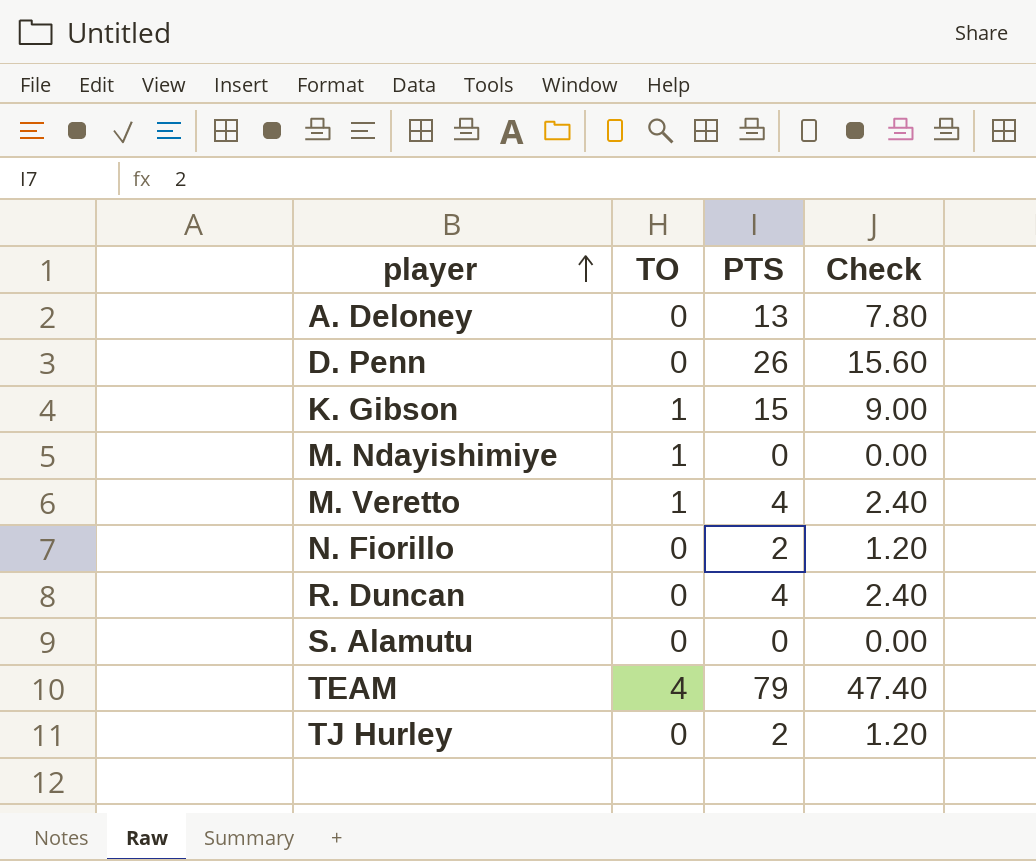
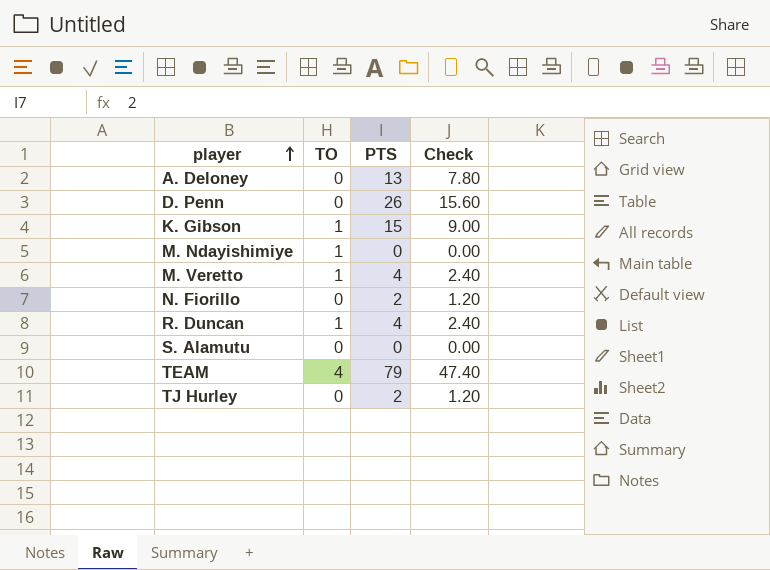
R. Duncan | TO: 0 -> 1

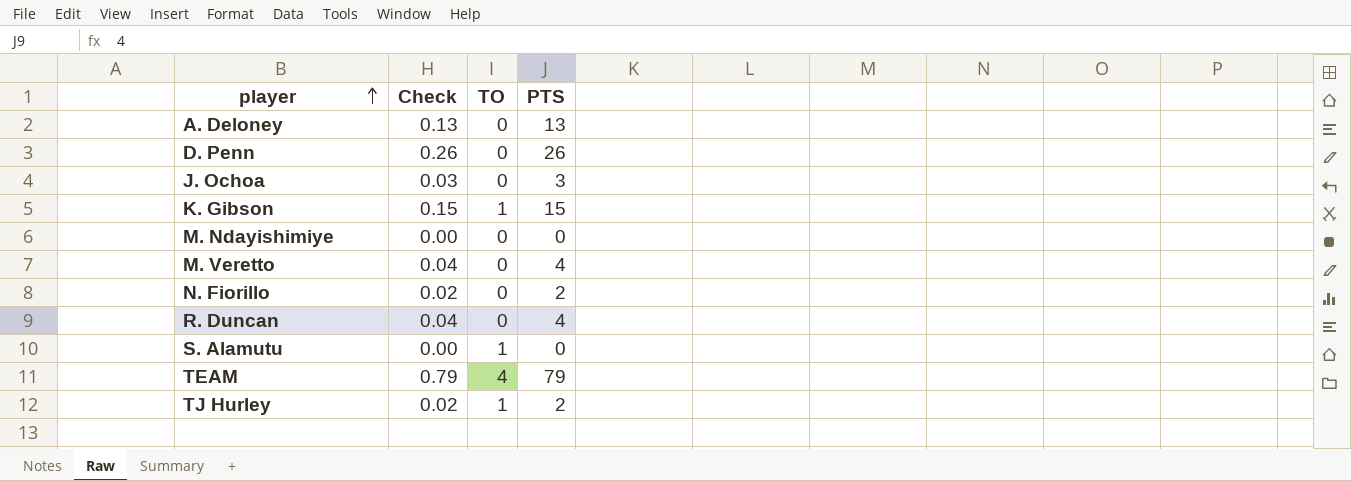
column Check | formula: [PTS] * 0.6 -> [PTS] * 0.01
column Check | position: 4 -> 2
row J. Ochoa: none -> 0.03 | 0 | 3
M. Ndayishimiye | TO: 1 -> 0
M. Veretto | TO: 1 -> 0
R. Duncan | TO: 1 -> 0
S. Alamutu | TO: 0 -> 1
TJ Hurley | TO: 0 -> 1

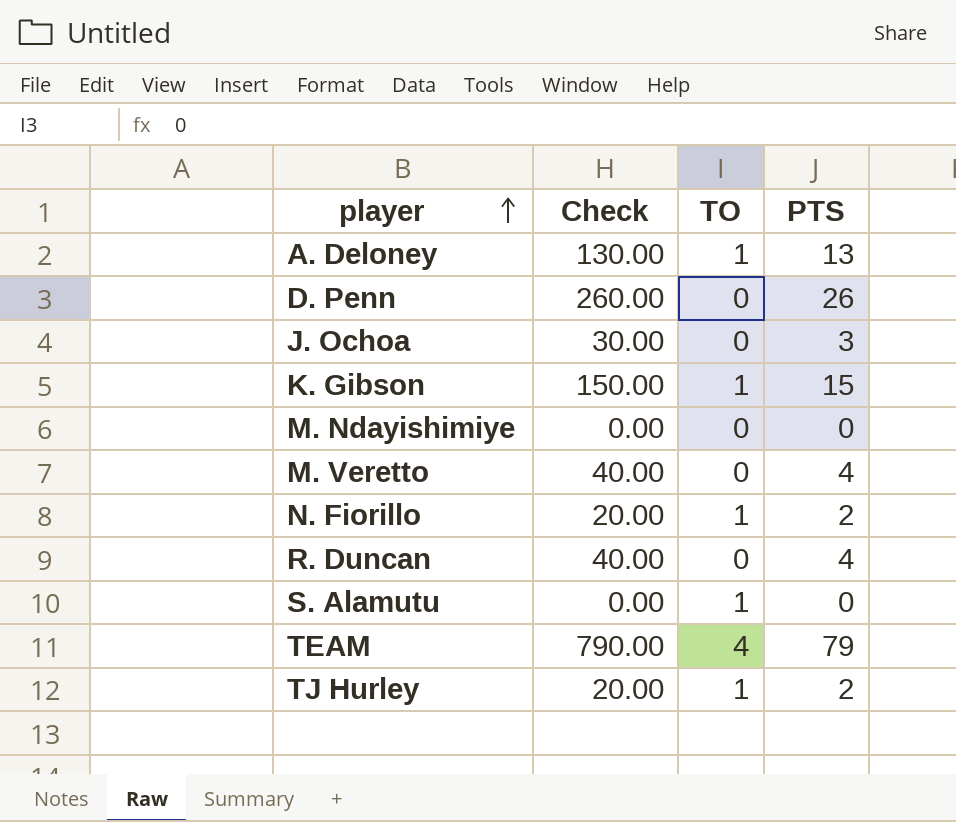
column Check | formula: [PTS] * 0.01 -> [PTS] * 10
A. Deloney | TO: 0 -> 1
N. Fiorillo | TO: 0 -> 1

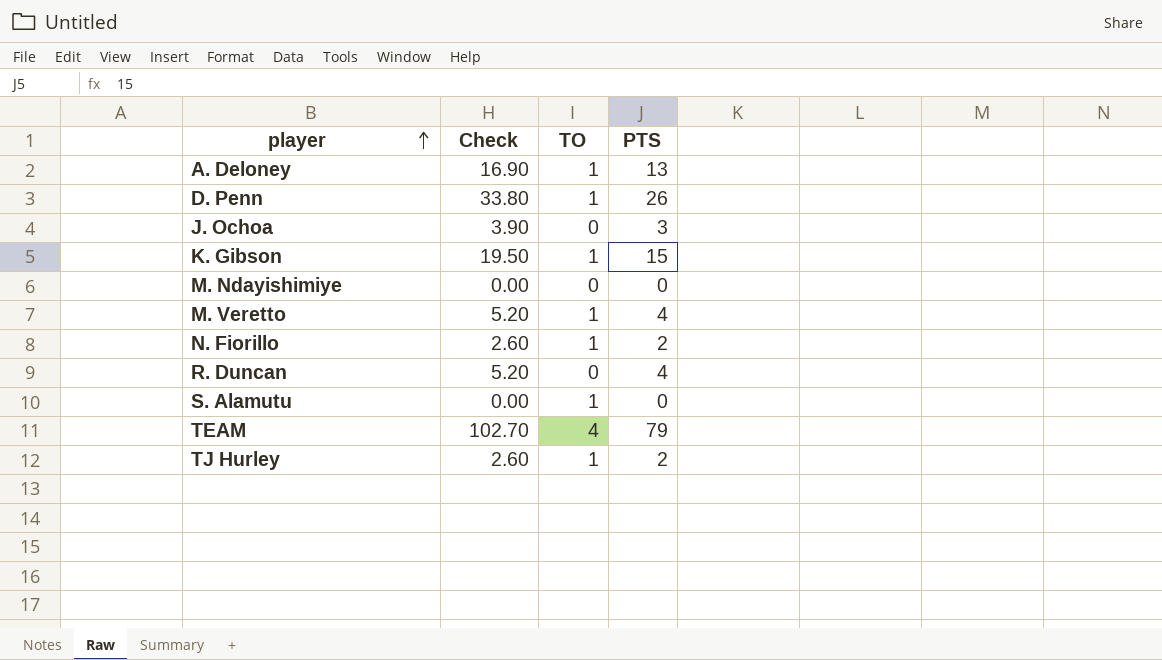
column Check | formula: [PTS] * 10 -> [PTS] * 1.3
D. Penn | TO: 0 -> 1
M. Veretto | TO: 0 -> 1

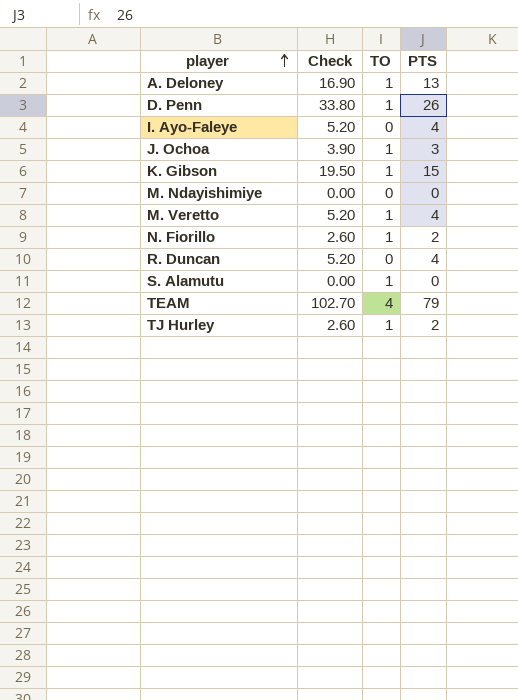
row I. Ayo-Faleye: none -> 5.20 | 0 | 4
J. Ochoa | TO: 0 -> 1

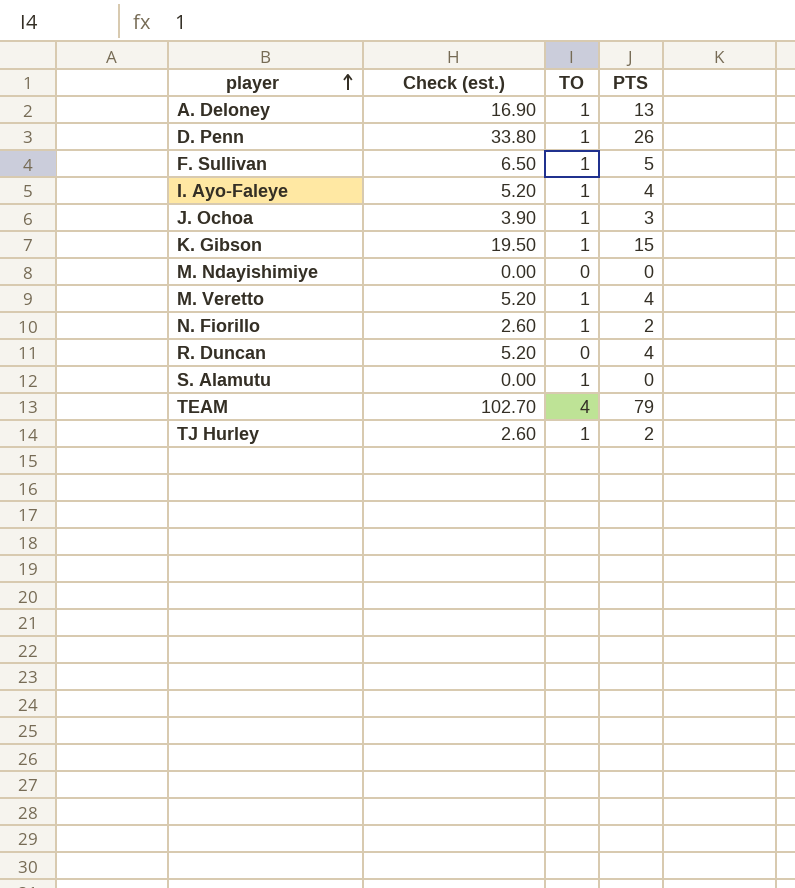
column name: Check -> Check (est.)
row F. Sullivan: none -> 6.50 | 1 | 5
I. Ayo-Faleye | TO: 0 -> 1

